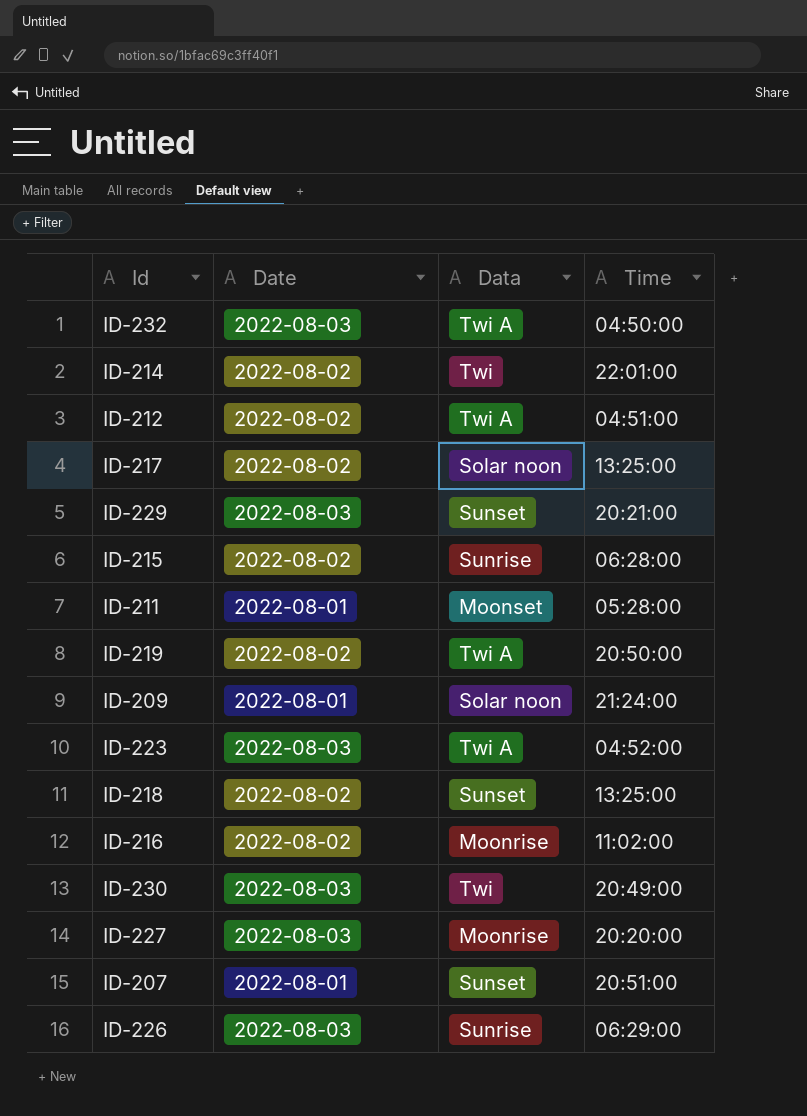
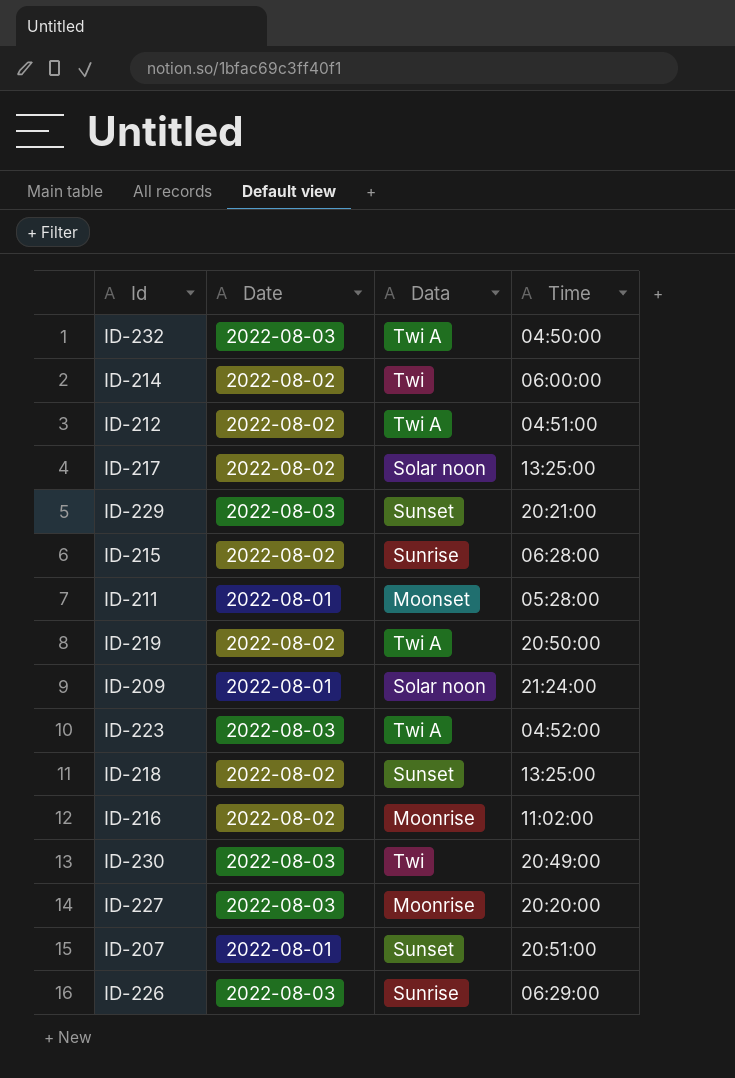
ID-214 | Time: 22:01:00 -> 06:00:00

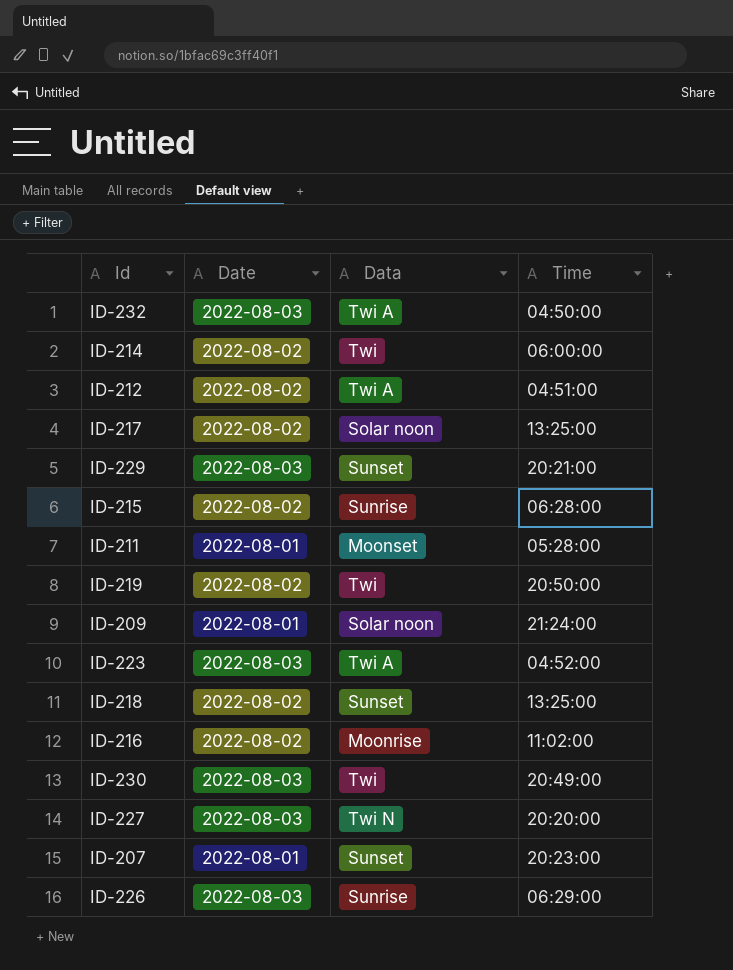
ID-219 | Data: Twi A -> Twi
ID-227 | Data: Moonrise -> Twi N
ID-207 | Time: 20:51:00 -> 20:23:00

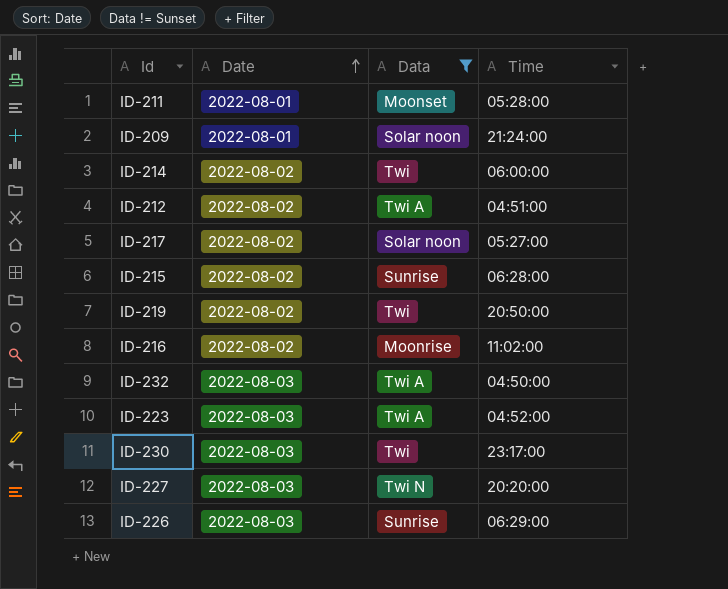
filter: none -> Data != Sunset
row order: none -> Date ascending
ID-217 | Time: 13:25:00 -> 05:27:00
ID-230 | Time: 20:49:00 -> 23:17:00

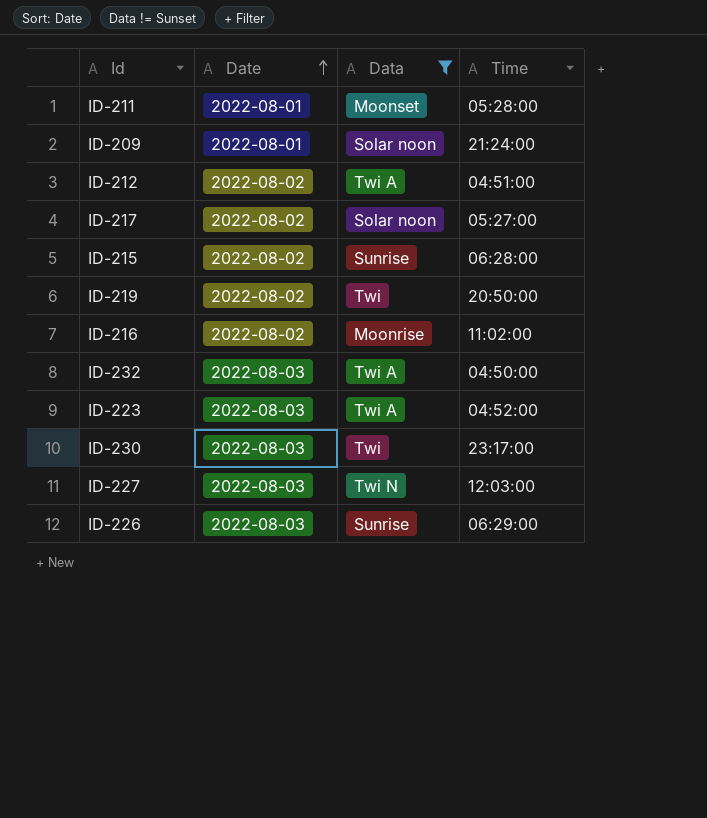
row ID-214: 2022-08-02 | Twi | 06:00:00 -> none
ID-227 | Time: 20:20:00 -> 12:03:00

